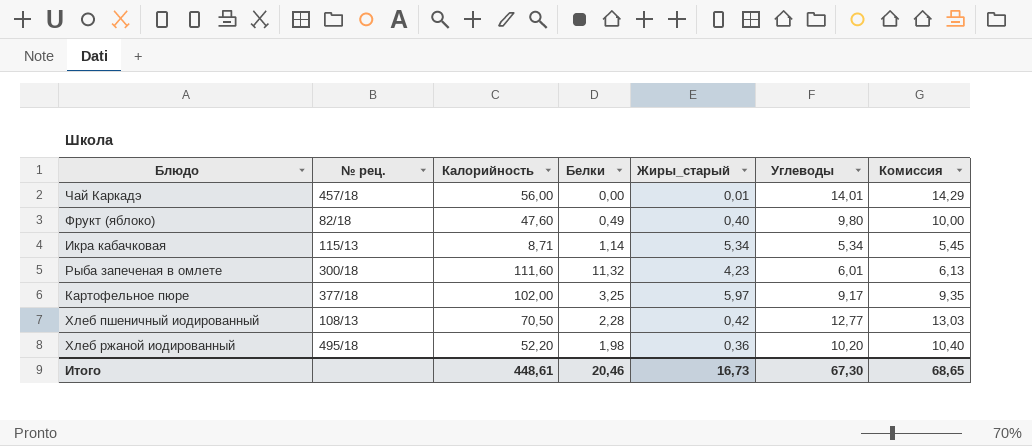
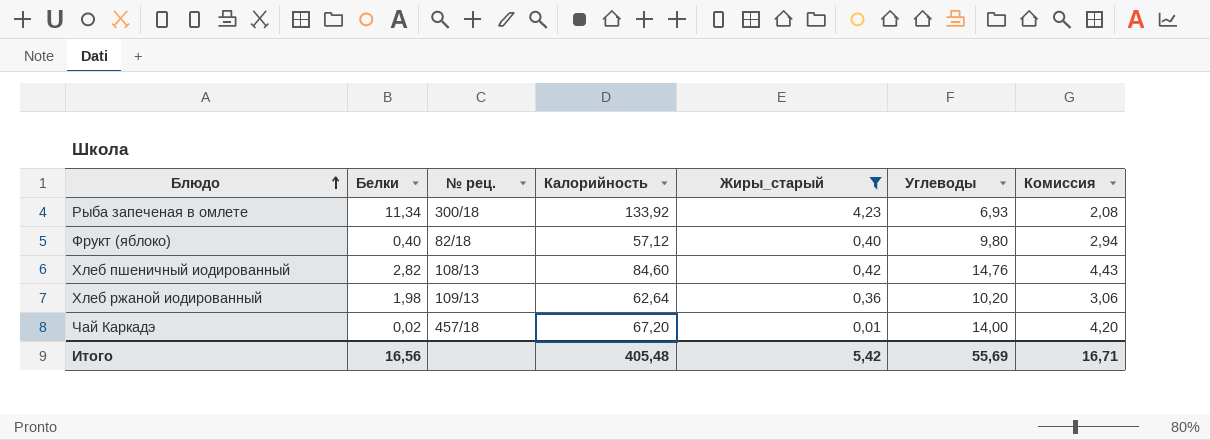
filter: none -> Жиры_старый <= 4,23
row order: none -> Блюдо ascending
column Белки | position: 4 -> 2
column Комиссия | formula: [Углеводы] * 1,02 -> [Углеводы] * 0,3
Рыба запеченая в омлете | Белки: 11,32 -> 11,34
Рыба запеченая в омлете | Калорийность: 111,60 -> 133,92
Рыба запеченая в омлете | Углеводы: 6,01 -> 6,93
Фрукт (яблоко) | Белки: 0,49 -> 0,40
Фрукт (яблоко) | Калорийность: 47,60 -> 57,12
Хлеб пшеничный иодированный | Белки: 2,28 -> 2,82
Хлеб пшеничный иодированный | Калорийность: 70,50 -> 84,60
Хлеб пшеничный иодированный | Углеводы: 12,77 -> 14,76
Хлеб ржаной иодированный | № рец.: 495/18 -> 109/13
Хлеб ржаной иодированный | Калорийность: 52,20 -> 62,64
Чай Каркадэ | Белки: 0,00 -> 0,02
Чай Каркадэ | Калорийность: 56,00 -> 67,20
Чай Каркадэ | Углеводы: 14,01 -> 14,00
Итого | Белки: 20,46 -> 16,56
Итого | Калорийность: 448,61 -> 405,48
Итого | Жиры_старый: 16,73 -> 5,42
Итого | Углеводы: 67,30 -> 55,69
Итого | Комиссия: 68,65 -> 16,71

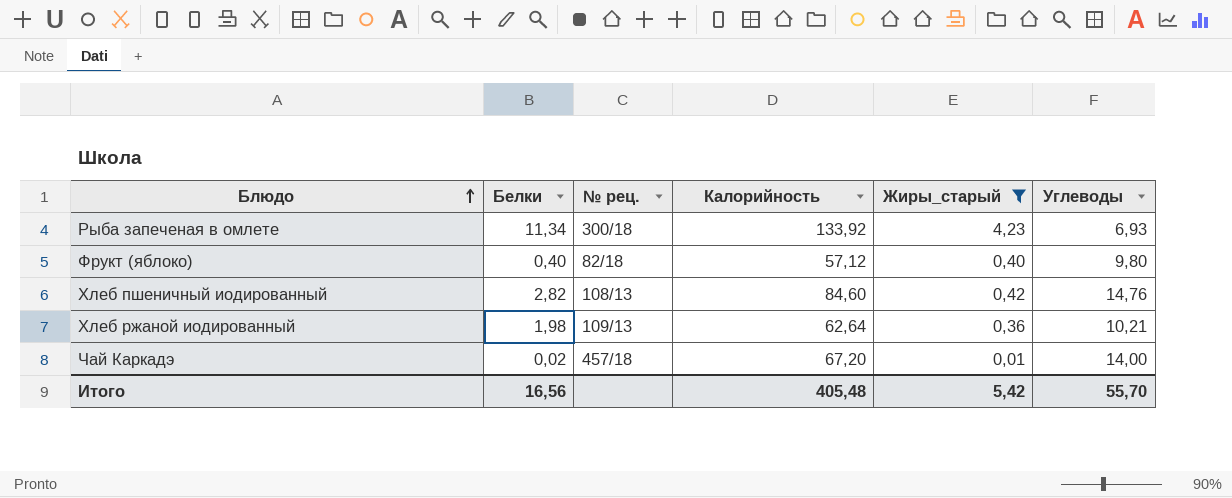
column Комиссия | formula: [Углеводы] * 0,3 -> none
Хлеб ржаной иодированный | Углеводы: 10,20 -> 10,21
Итого | Углеводы: 55,69 -> 55,70

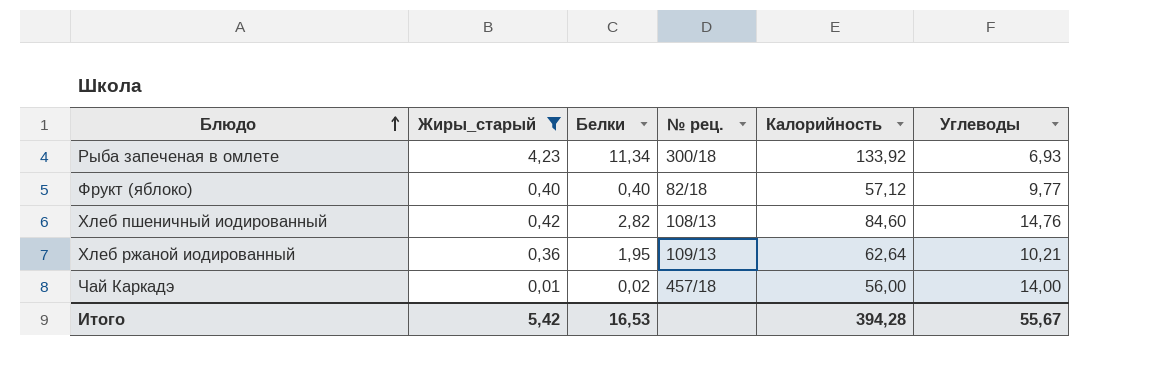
column Жиры_старый | position: 5 -> 2
Фрукт (яблоко) | Углеводы: 9,80 -> 9,77
Хлеб ржаной иодированный | Белки: 1,98 -> 1,95
Чай Каркадэ | Калорийность: 67,20 -> 56,00
Итого | Белки: 16,56 -> 16,53
Итого | Калорийность: 405,48 -> 394,28
Итого | Углеводы: 55,70 -> 55,67

